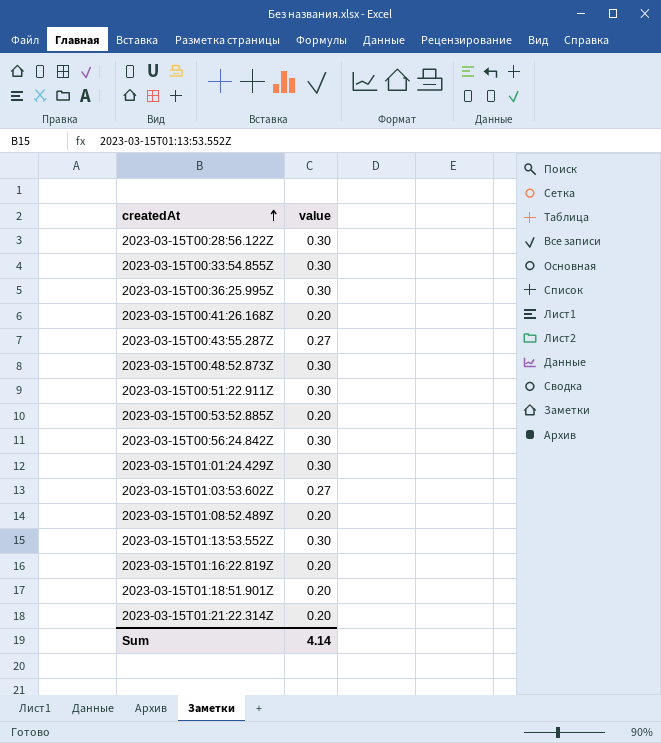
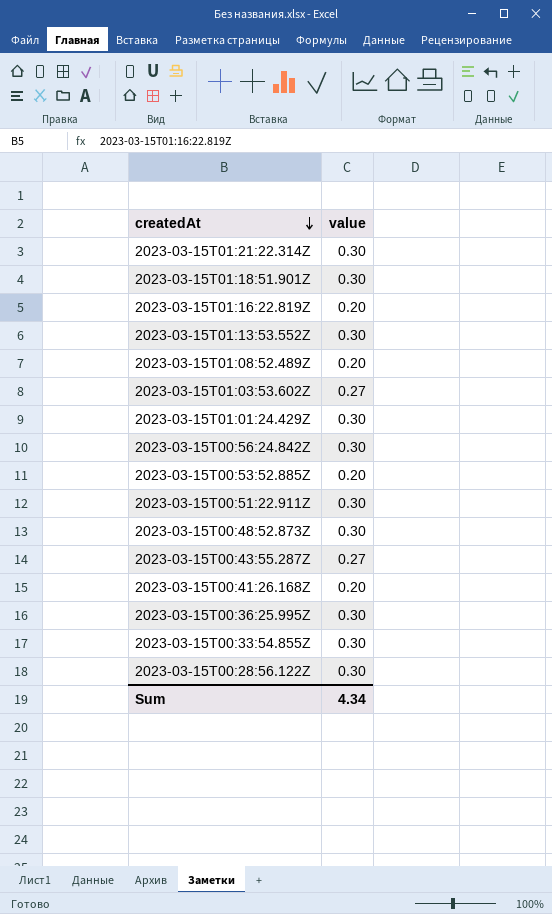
row order: createdAt ascending -> createdAt descending
2023-03-15T01:21:22.314Z | value: 0.20 -> 0.30
2023-03-15T01:18:51.901Z | value: 0.20 -> 0.30
Sum | value: 4.14 -> 4.34

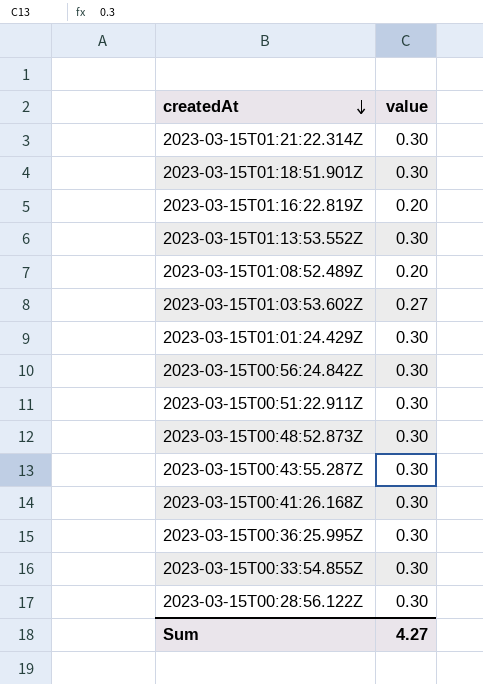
row 2023-03-15T00:53:52.885Z: 0.20 -> none
2023-03-15T00:43:55.287Z | value: 0.27 -> 0.30
2023-03-15T00:41:26.168Z | value: 0.20 -> 0.30
Sum | value: 4.34 -> 4.27

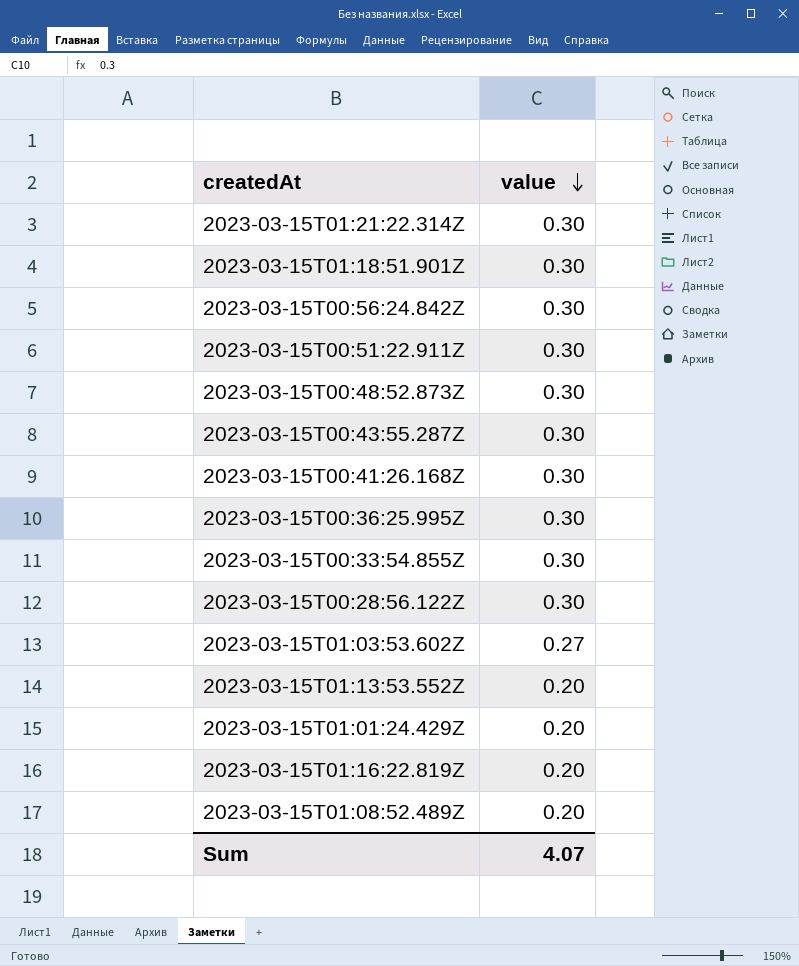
row order: createdAt descending -> value descending
2023-03-15T01:13:53.552Z | value: 0.30 -> 0.20
2023-03-15T01:01:24.429Z | value: 0.30 -> 0.20
Sum | value: 4.27 -> 4.07

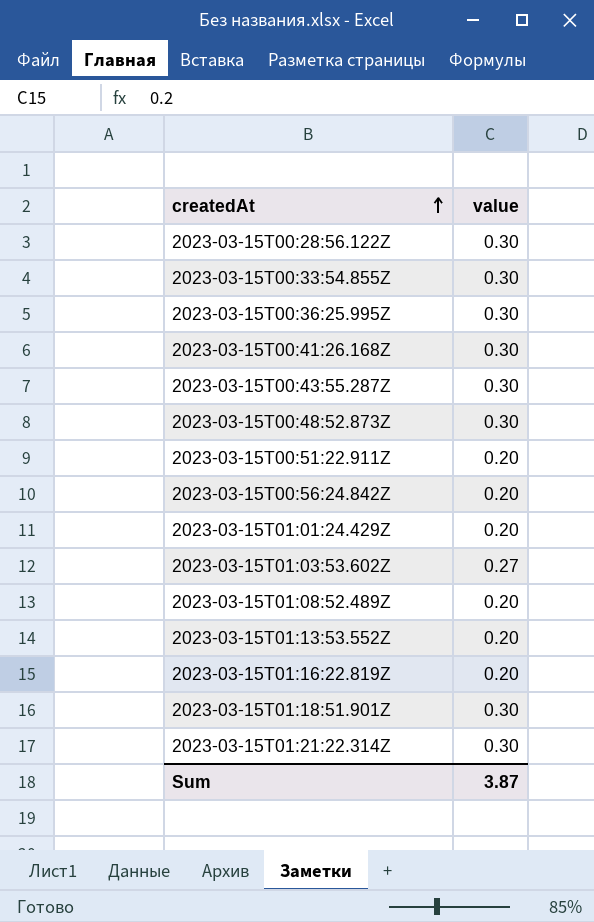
row order: value descending -> createdAt ascending
2023-03-15T00:51:22.911Z | value: 0.30 -> 0.20
2023-03-15T00:56:24.842Z | value: 0.30 -> 0.20
Sum | value: 4.07 -> 3.87

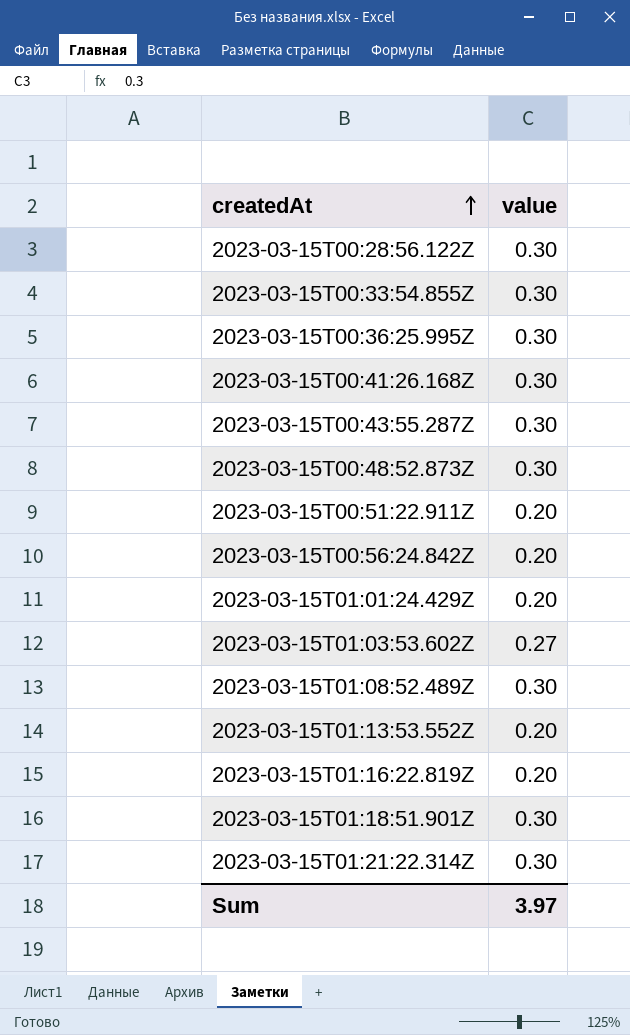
2023-03-15T01:08:52.489Z | value: 0.20 -> 0.30
Sum | value: 3.87 -> 3.97

